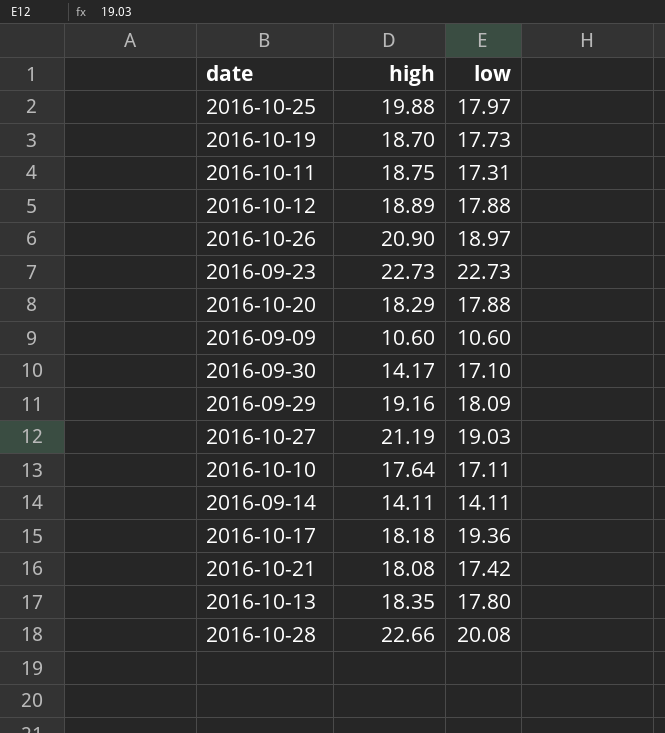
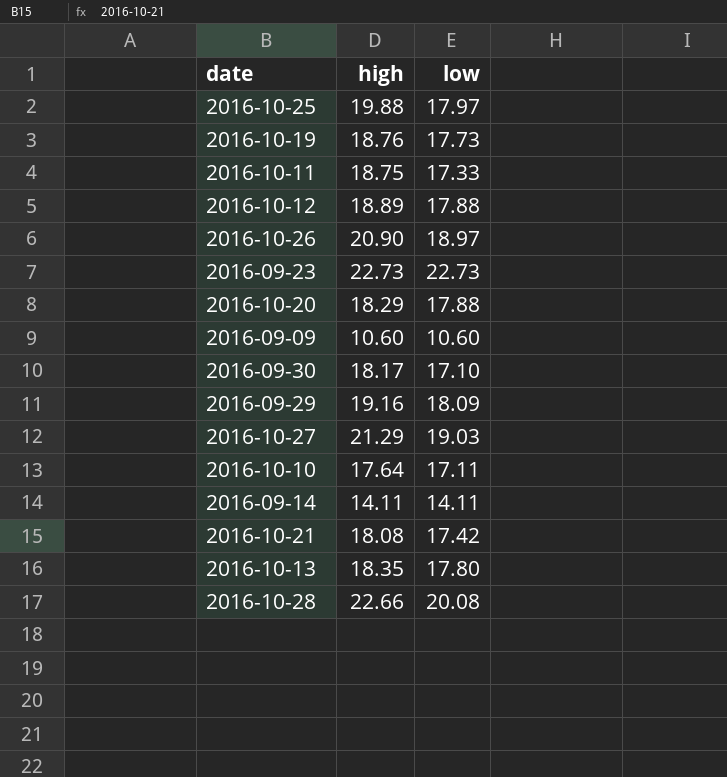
row 2016-10-17: 18.18 | 19.36 -> none
2016-10-19 | high: 18.70 -> 18.76
2016-10-11 | low: 17.31 -> 17.33
2016-09-30 | high: 14.17 -> 18.17
2016-10-27 | high: 21.19 -> 21.29

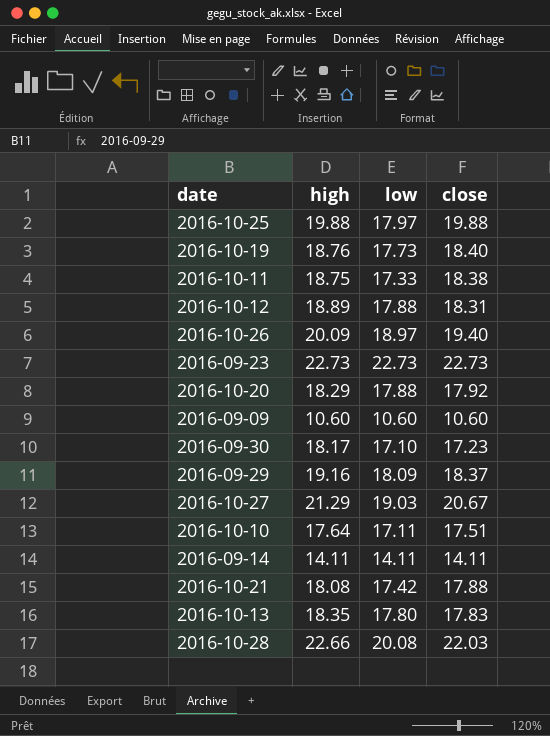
column close | position: none -> 4
2016-10-26 | high: 20.90 -> 20.09

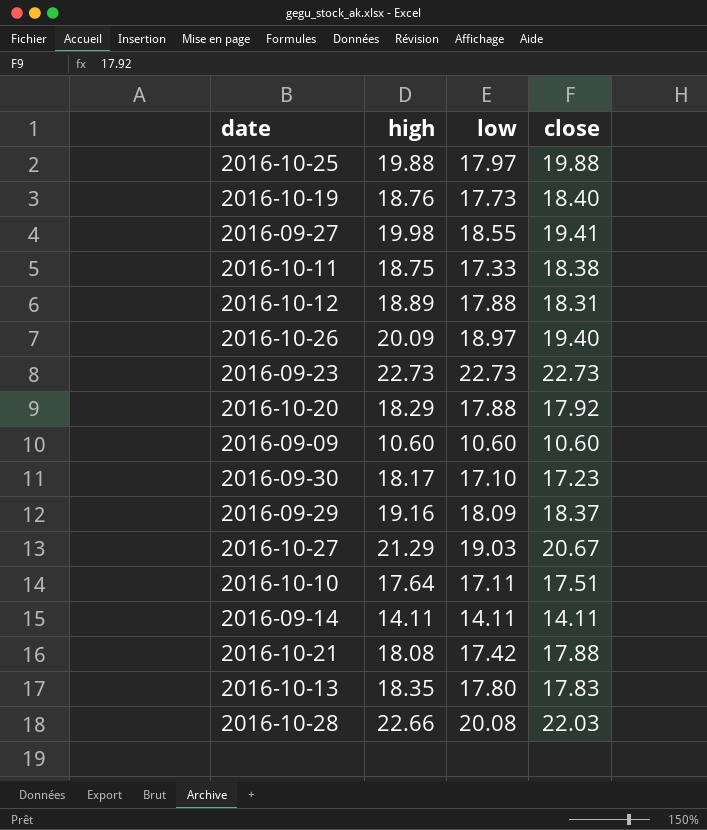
row 2016-09-27: none -> 19.98 | 18.55 | 19.41

